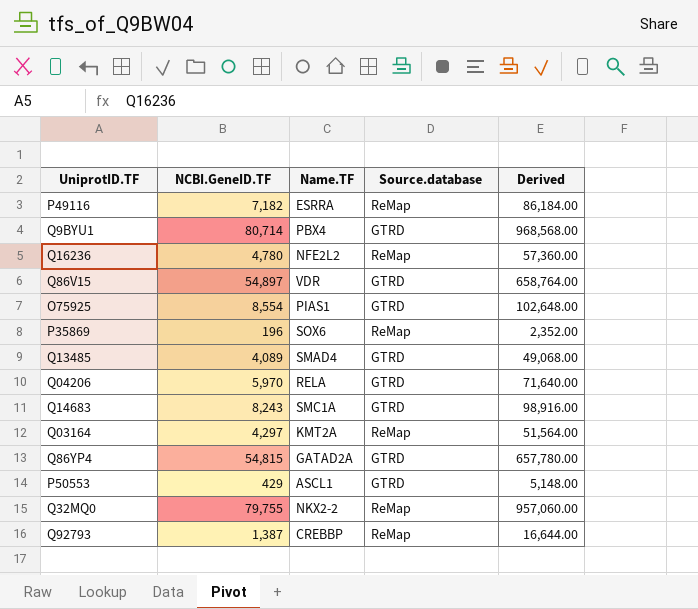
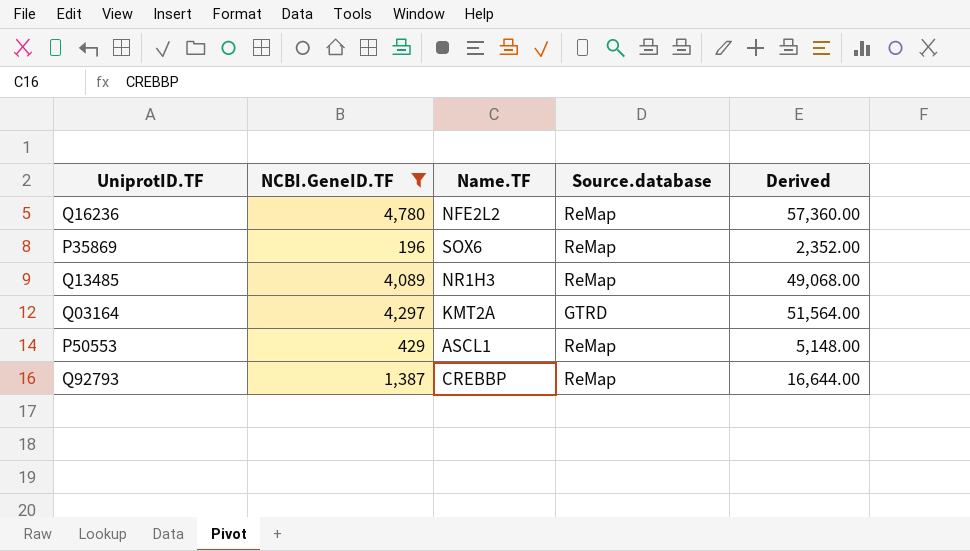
filter: none -> NCBI.GeneID.TF <= 4,780
Q13485 | Name.TF: SMAD4 -> NR1H3
Q13485 | Source.database: GTRD -> ReMap
Q03164 | Source.database: ReMap -> GTRD
P50553 | Source.database: GTRD -> ReMap

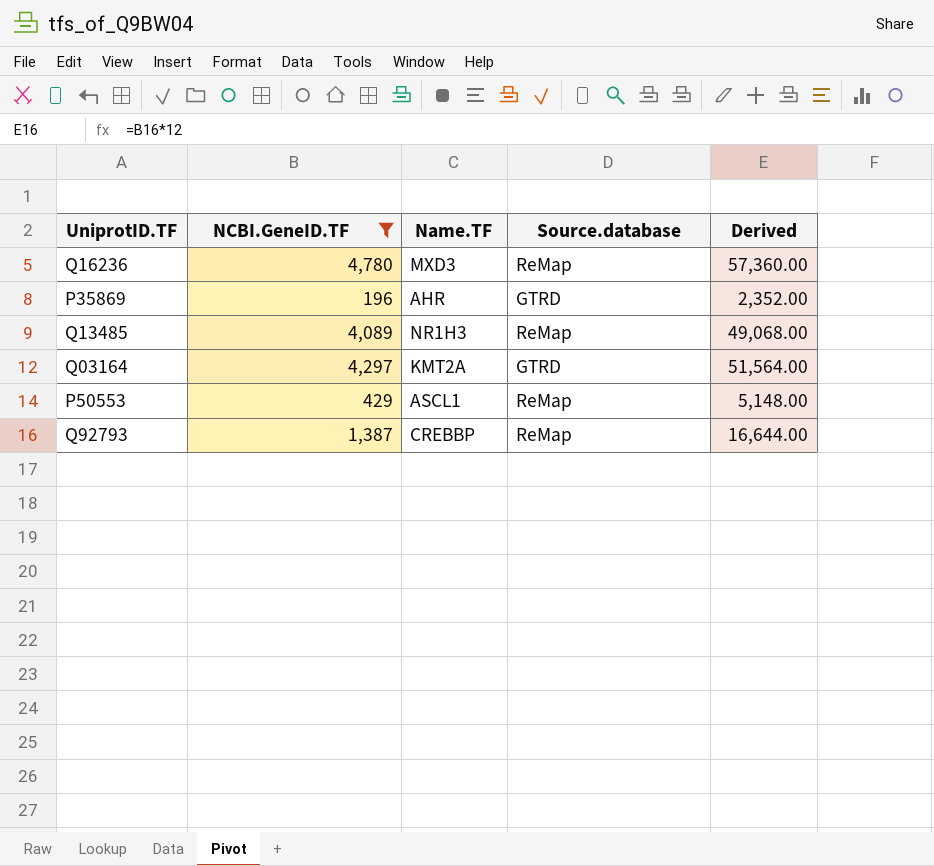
Q16236 | Name.TF: NFE2L2 -> MXD3
P35869 | Name.TF: SOX6 -> AHR
P35869 | Source.database: ReMap -> GTRD

